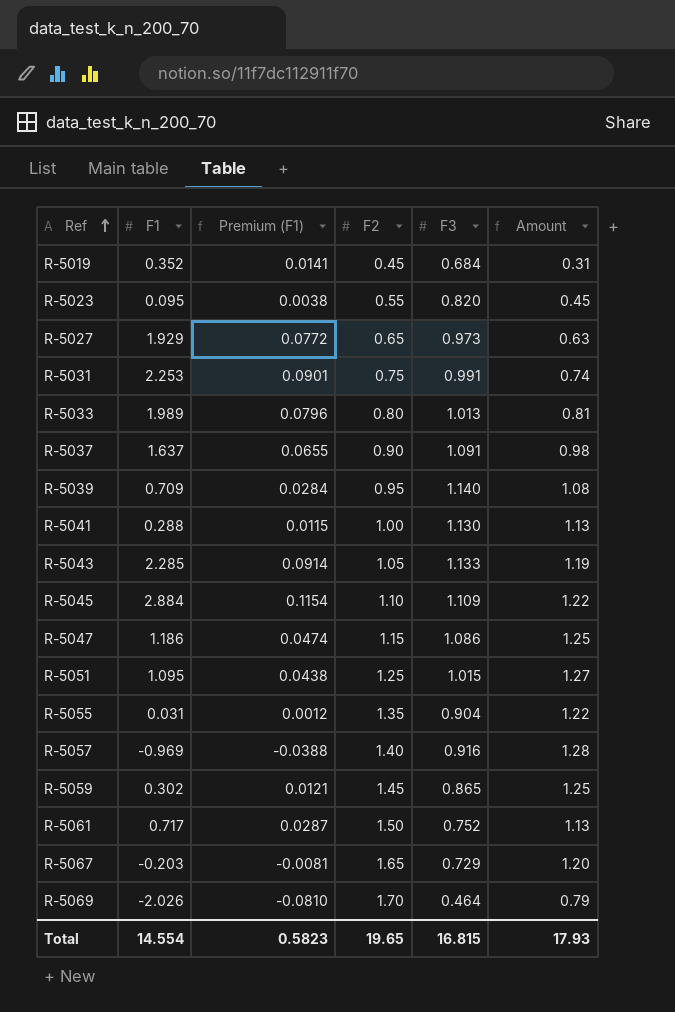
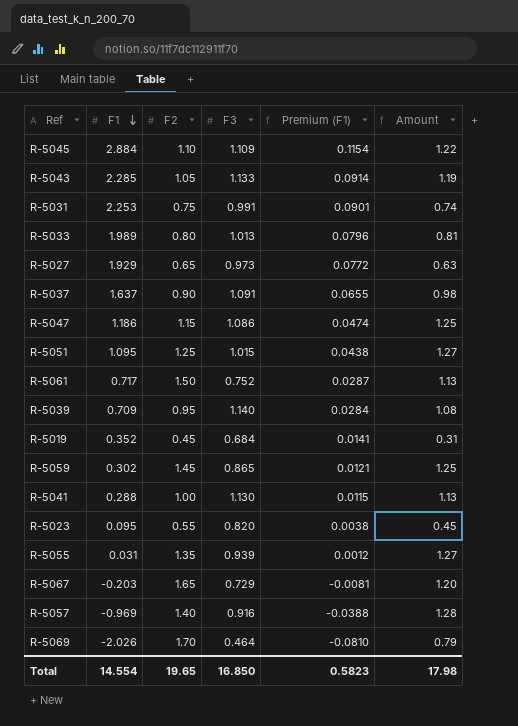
row order: Ref ascending -> F1 descending
column Premium (F1) | position: 3 -> 5
R-5055 | F3: 0.904 -> 0.939
R-5055 | Amount: 1.22 -> 1.27
Total | F3: 16.815 -> 16.850
Total | Amount: 17.93 -> 17.98

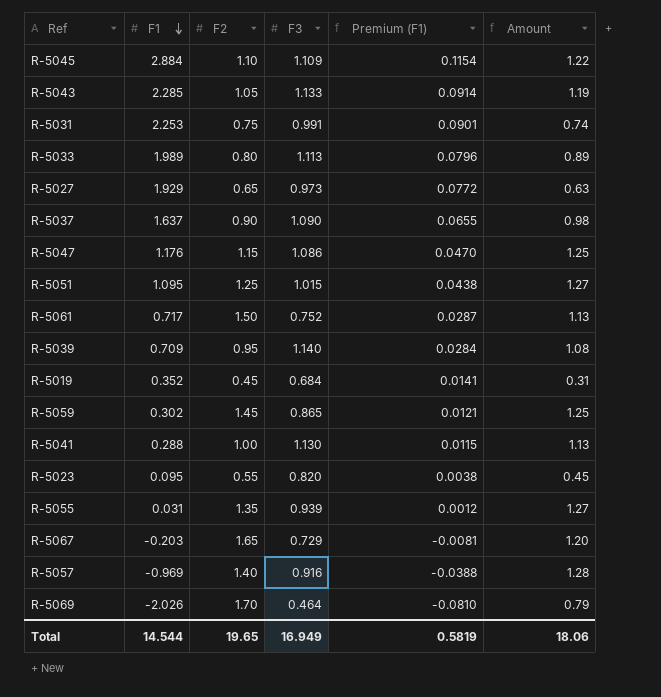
R-5033 | F3: 1.013 -> 1.113
R-5033 | Amount: 0.81 -> 0.89
R-5037 | F3: 1.091 -> 1.090
R-5047 | F1: 1.186 -> 1.176
R-5047 | Premium (F1): 0.0474 -> 0.0470
Total | F1: 14.554 -> 14.544
Total | F3: 16.850 -> 16.949
Total | Premium (F1): 0.5823 -> 0.5819
Total | Amount: 17.98 -> 18.06

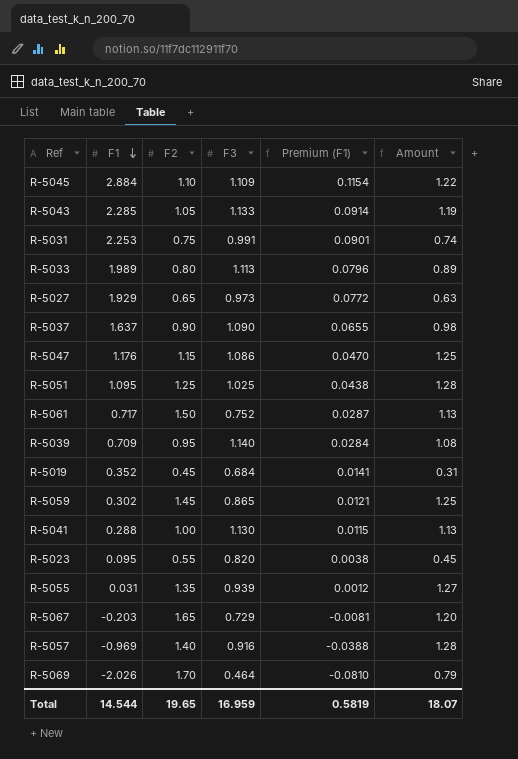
R-5051 | F3: 1.015 -> 1.025
R-5051 | Amount: 1.27 -> 1.28
Total | F3: 16.949 -> 16.959
Total | Amount: 18.06 -> 18.07

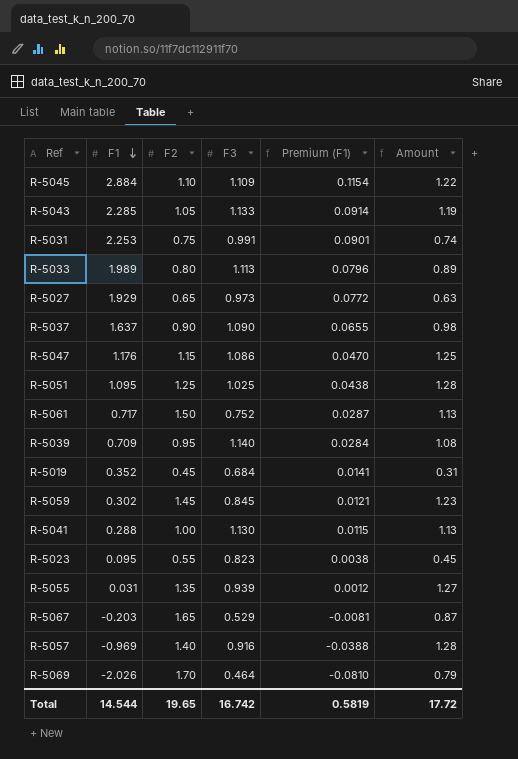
R-5059 | F3: 0.865 -> 0.845
R-5059 | Amount: 1.25 -> 1.23
R-5023 | F3: 0.820 -> 0.823
R-5067 | F3: 0.729 -> 0.529
R-5067 | Amount: 1.20 -> 0.87
Total | F3: 16.959 -> 16.742
Total | Amount: 18.07 -> 17.72

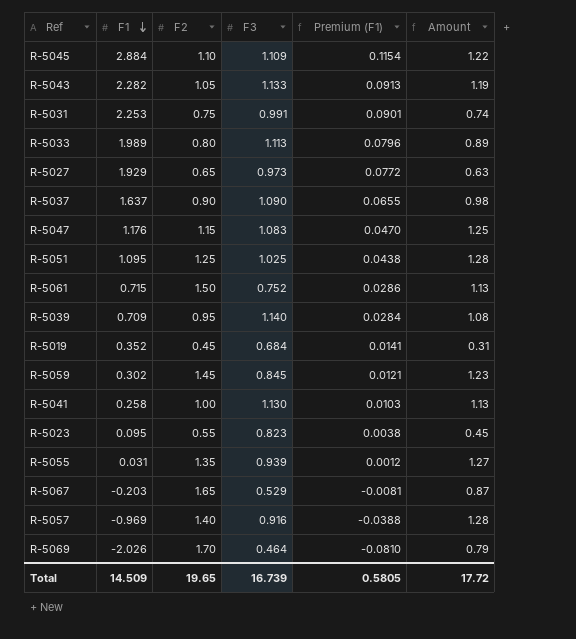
R-5043 | F1: 2.285 -> 2.282
R-5043 | Premium (F1): 0.0914 -> 0.0913
R-5047 | F3: 1.086 -> 1.083
R-5061 | F1: 0.717 -> 0.715
R-5061 | Premium (F1): 0.0287 -> 0.0286
R-5041 | F1: 0.288 -> 0.258
R-5041 | Premium (F1): 0.0115 -> 0.0103
Total | F1: 14.544 -> 14.509
Total | F3: 16.742 -> 16.739
Total | Premium (F1): 0.5819 -> 0.5805

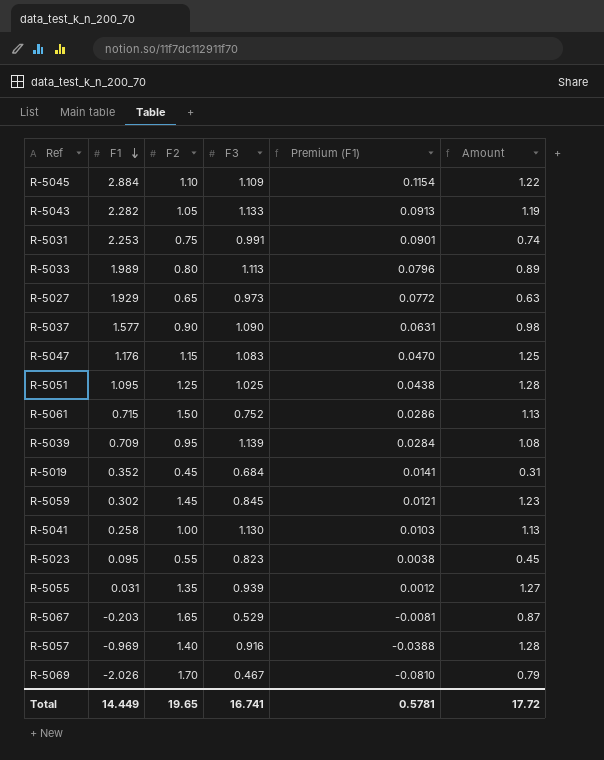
R-5037 | F1: 1.637 -> 1.577
R-5037 | Premium (F1): 0.0655 -> 0.0631
R-5039 | F3: 1.140 -> 1.139
R-5069 | F3: 0.464 -> 0.467
Total | F1: 14.509 -> 14.449
Total | F3: 16.739 -> 16.741
Total | Premium (F1): 0.5805 -> 0.5781

